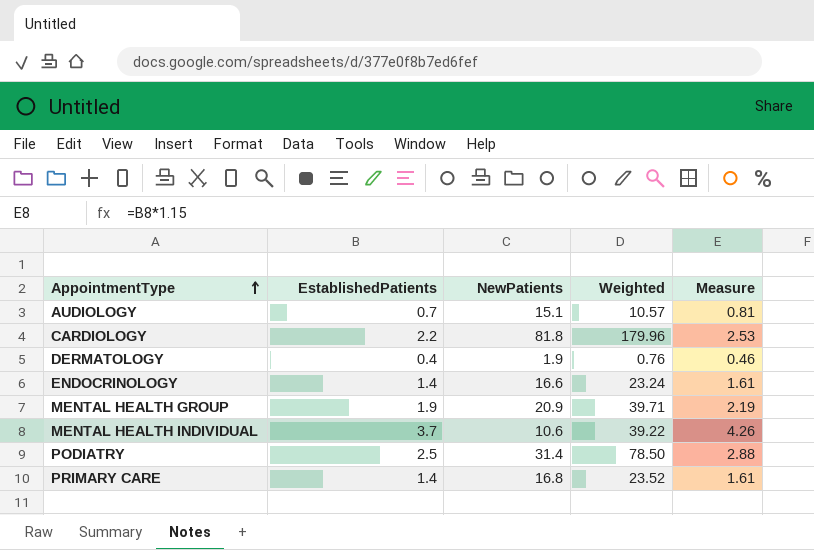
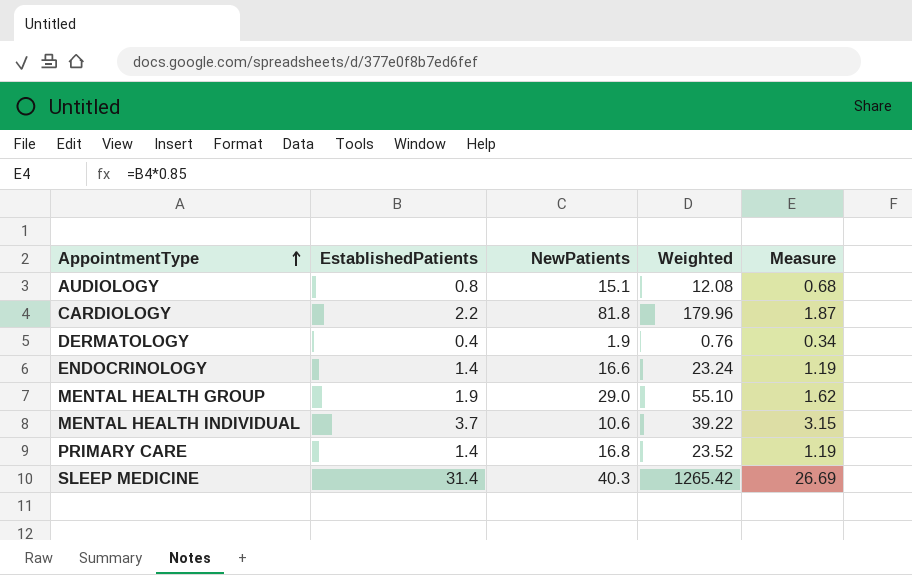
column Measure | formula: [EstablishedPatients] * 1.15 -> [EstablishedPatients] * 0.85
row PODIATRY: 2.5 | 31.4 | 78.50 | 2.88 -> none
AUDIOLOGY | EstablishedPatients: 0.7 -> 0.8
AUDIOLOGY | Weighted: 10.57 -> 12.08
MENTAL HEALTH GROUP | NewPatients: 20.9 -> 29.0
MENTAL HEALTH GROUP | Weighted: 39.71 -> 55.10
row SLEEP MEDICINE: none -> 31.4 | 40.3 | 1265.42 | 26.69

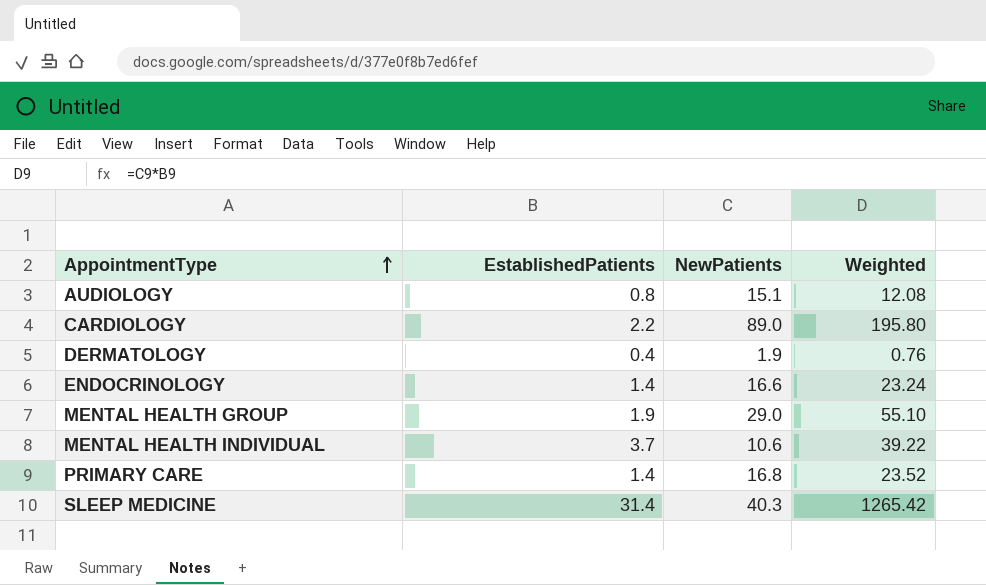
column Measure | formula: [EstablishedPatients] * 0.85 -> none
CARDIOLOGY | NewPatients: 81.8 -> 89.0
CARDIOLOGY | Weighted: 179.96 -> 195.80

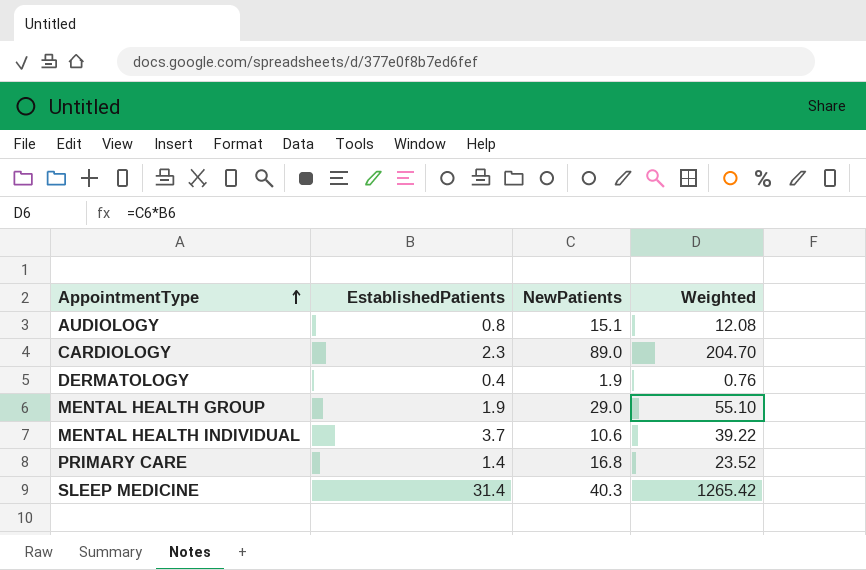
row ENDOCRINOLOGY: 1.4 | 16.6 | 23.24 -> none
CARDIOLOGY | EstablishedPatients: 2.2 -> 2.3
CARDIOLOGY | Weighted: 195.80 -> 204.70

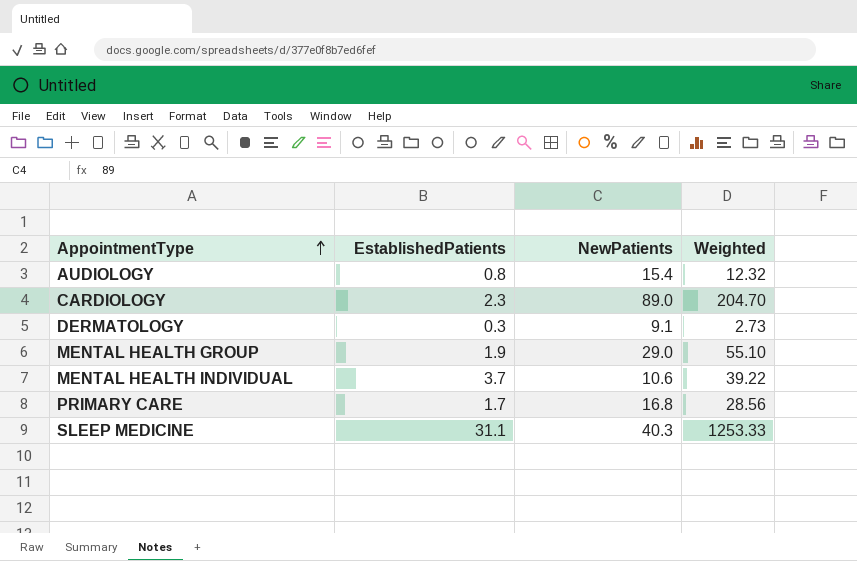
AUDIOLOGY | NewPatients: 15.1 -> 15.4
AUDIOLOGY | Weighted: 12.08 -> 12.32
DERMATOLOGY | EstablishedPatients: 0.4 -> 0.3
DERMATOLOGY | NewPatients: 1.9 -> 9.1
DERMATOLOGY | Weighted: 0.76 -> 2.73
PRIMARY CARE | EstablishedPatients: 1.4 -> 1.7
PRIMARY CARE | Weighted: 23.52 -> 28.56
SLEEP MEDICINE | EstablishedPatients: 31.4 -> 31.1
SLEEP MEDICINE | Weighted: 1265.42 -> 1253.33

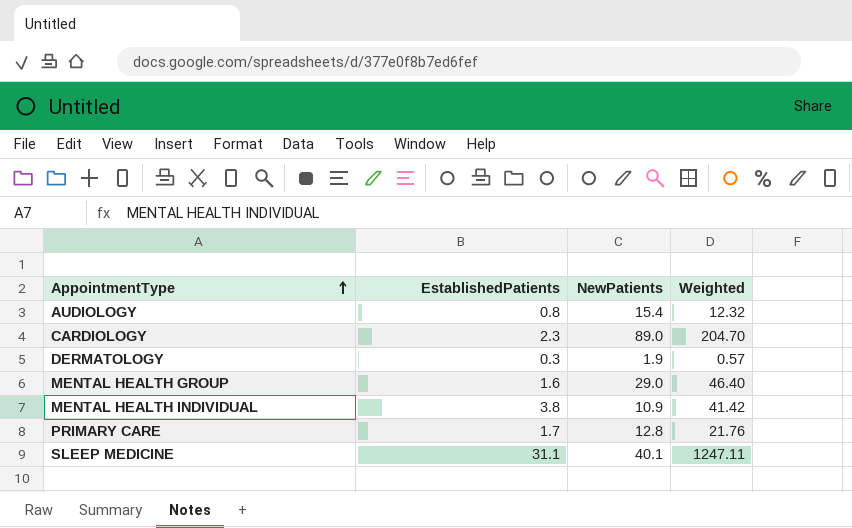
DERMATOLOGY | NewPatients: 9.1 -> 1.9
DERMATOLOGY | Weighted: 2.73 -> 0.57
MENTAL HEALTH GROUP | EstablishedPatients: 1.9 -> 1.6
MENTAL HEALTH GROUP | Weighted: 55.10 -> 46.40
MENTAL HEALTH INDIVIDUAL | EstablishedPatients: 3.7 -> 3.8
MENTAL HEALTH INDIVIDUAL | NewPatients: 10.6 -> 10.9
MENTAL HEALTH INDIVIDUAL | Weighted: 39.22 -> 41.42
PRIMARY CARE | NewPatients: 16.8 -> 12.8
PRIMARY CARE | Weighted: 28.56 -> 21.76
SLEEP MEDICINE | NewPatients: 40.3 -> 40.1
SLEEP MEDICINE | Weighted: 1253.33 -> 1247.11

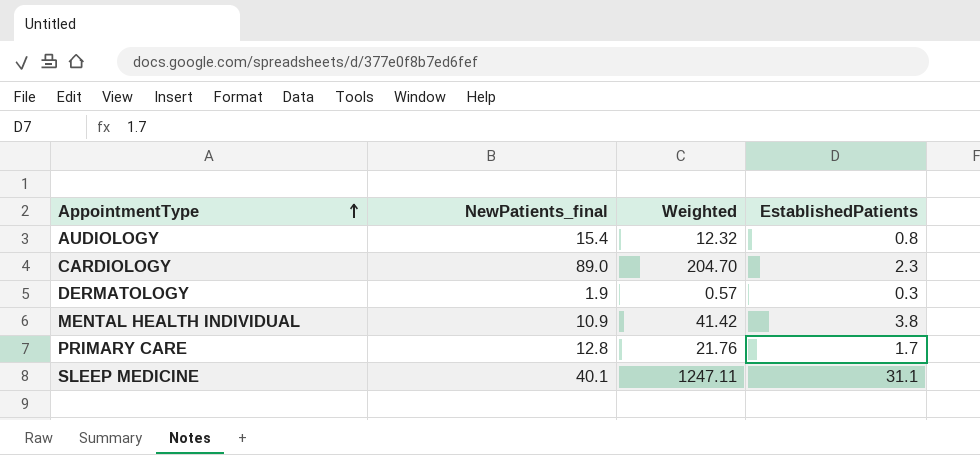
column name: NewPatients -> NewPatients_final
column EstablishedPatients | position: 2 -> 4
row MENTAL HEALTH GROUP: 1.6 | 29.0 | 46.40 -> none

